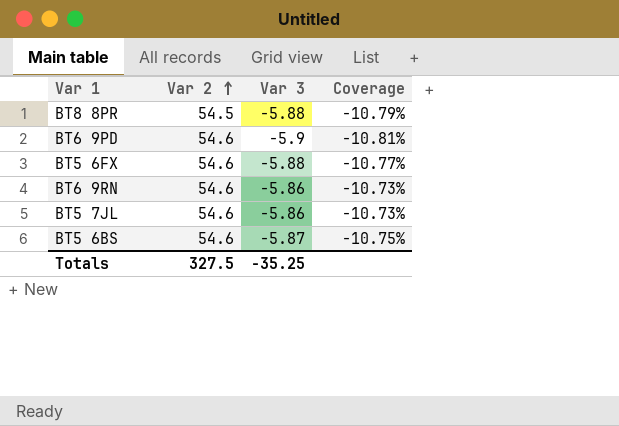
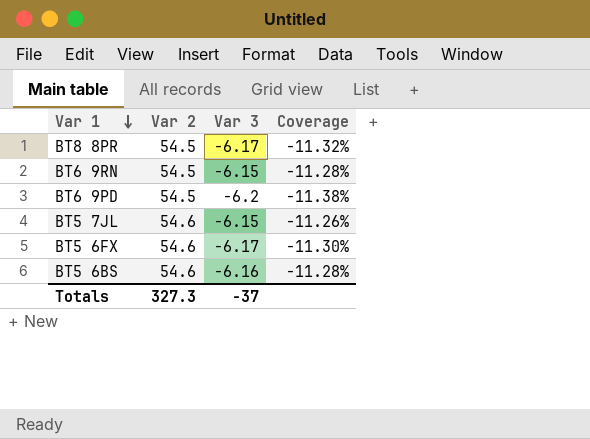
row order: Var 2 ascending -> Var 1 descending
BT8 8PR | Var 3: -5.88 -> -6.17
BT8 8PR | Coverage: -10.79% -> -11.32%
BT6 9RN | Var 2: 54.6 -> 54.5
BT6 9RN | Var 3: -5.86 -> -6.15
BT6 9RN | Coverage: -10.73% -> -11.28%
BT6 9PD | Var 2: 54.6 -> 54.5
BT6 9PD | Var 3: -5.9 -> -6.2
BT6 9PD | Coverage: -10.81% -> -11.38%
BT5 7JL | Var 3: -5.86 -> -6.15
BT5 7JL | Coverage: -10.73% -> -11.26%
BT5 6FX | Var 3: -5.88 -> -6.17
BT5 6FX | Coverage: -10.77% -> -11.30%
BT5 6BS | Var 3: -5.87 -> -6.16
BT5 6BS | Coverage: -10.75% -> -11.28%
Totals | Var 2: 327.5 -> 327.3
Totals | Var 3: -35.25 -> -37

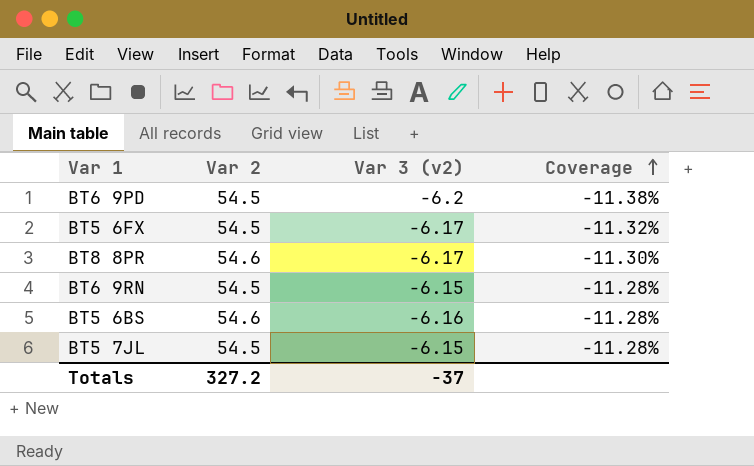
row order: Var 1 descending -> Coverage ascending
column name: Var 3 -> Var 3 (v2)
BT5 6FX | Var 2: 54.6 -> 54.5
BT5 6FX | Coverage: -11.30% -> -11.32%
BT8 8PR | Var 2: 54.5 -> 54.6
BT8 8PR | Coverage: -11.32% -> -11.30%
BT5 7JL | Var 2: 54.6 -> 54.5
BT5 7JL | Coverage: -11.26% -> -11.28%
Totals | Var 2: 327.3 -> 327.2

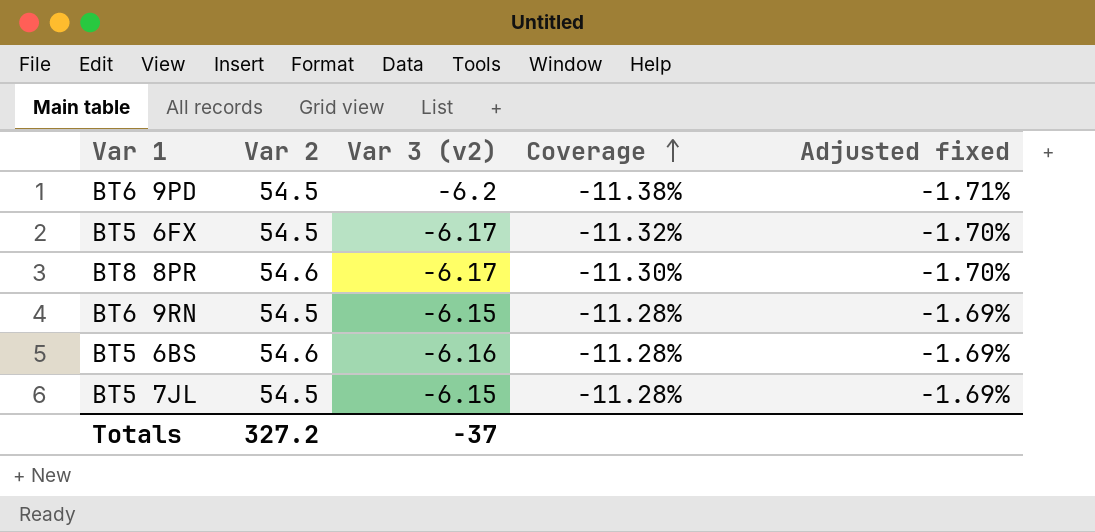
column Adjusted fixed | formula: none -> [Coverage] * 0.15

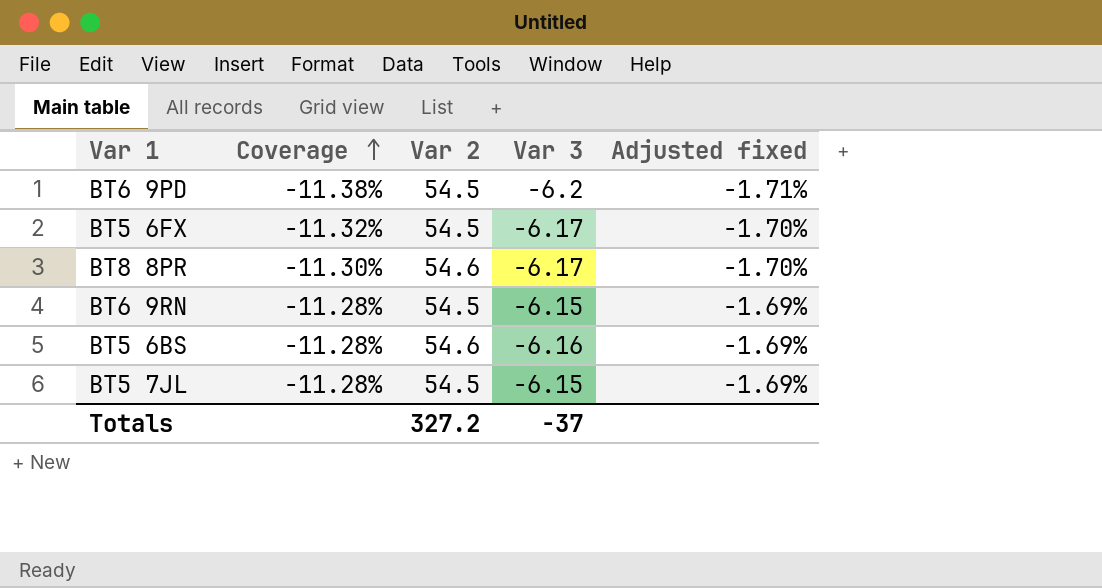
column Coverage | position: 4 -> 2
column name: Var 3 (v2) -> Var 3

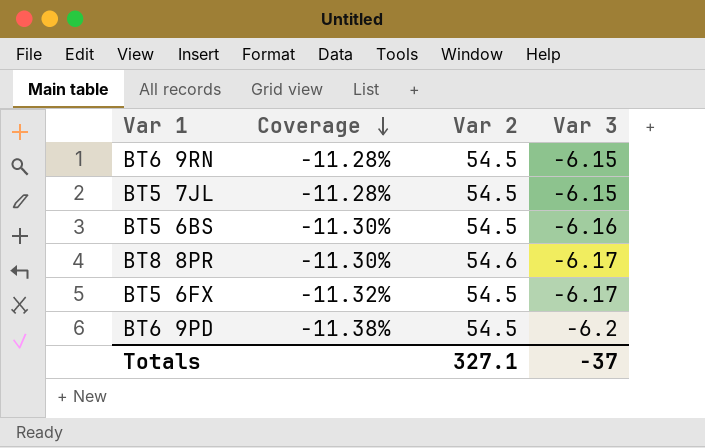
row order: Coverage ascending -> Coverage descending
column Adjusted fixed | formula: [Coverage] * 0.15 -> none
BT5 6BS | Coverage: -11.28% -> -11.30%
BT5 6BS | Var 2: 54.6 -> 54.5
Totals | Var 2: 327.2 -> 327.1

